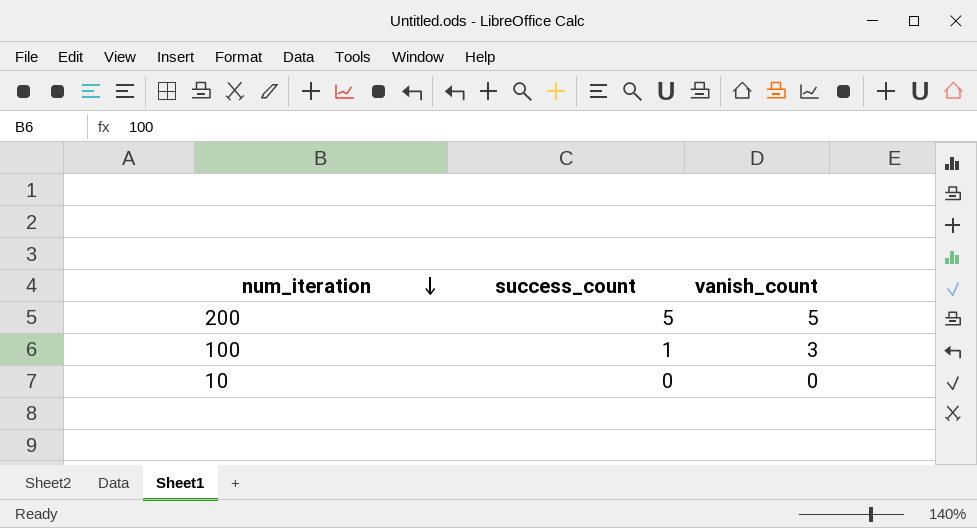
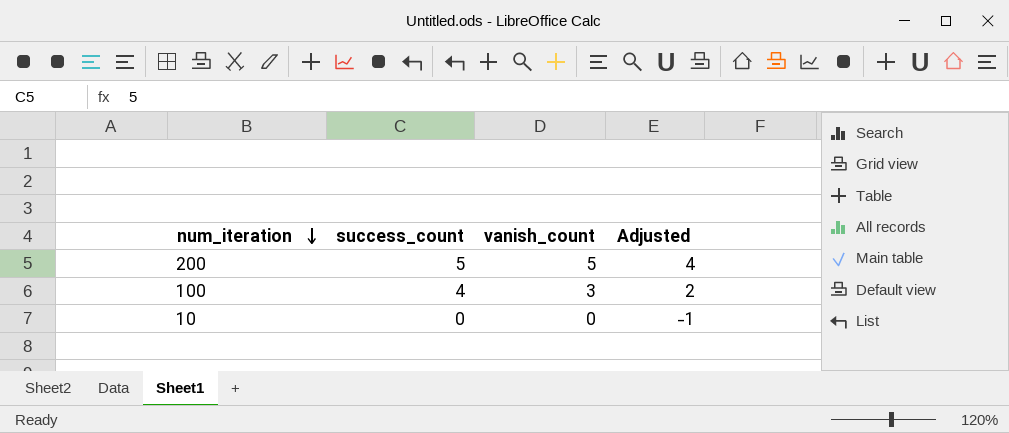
column Adjusted | formula: none -> [vanish_count] - 1
100 | success_count: 1 -> 4

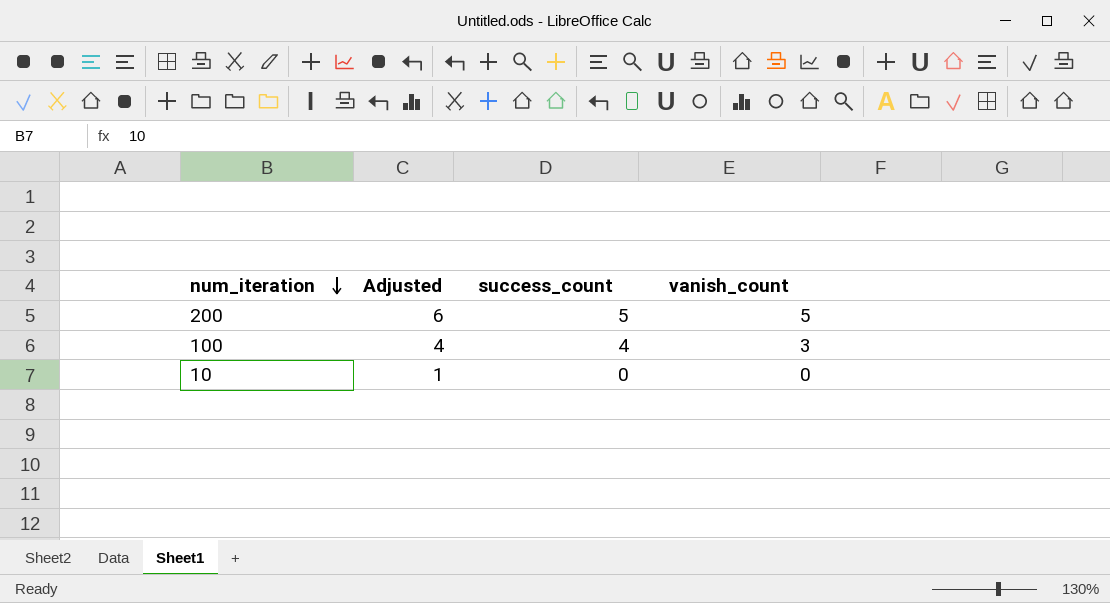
column Adjusted | formula: [vanish_count] - 1 -> [vanish_count] + 1
column Adjusted | position: 4 -> 2

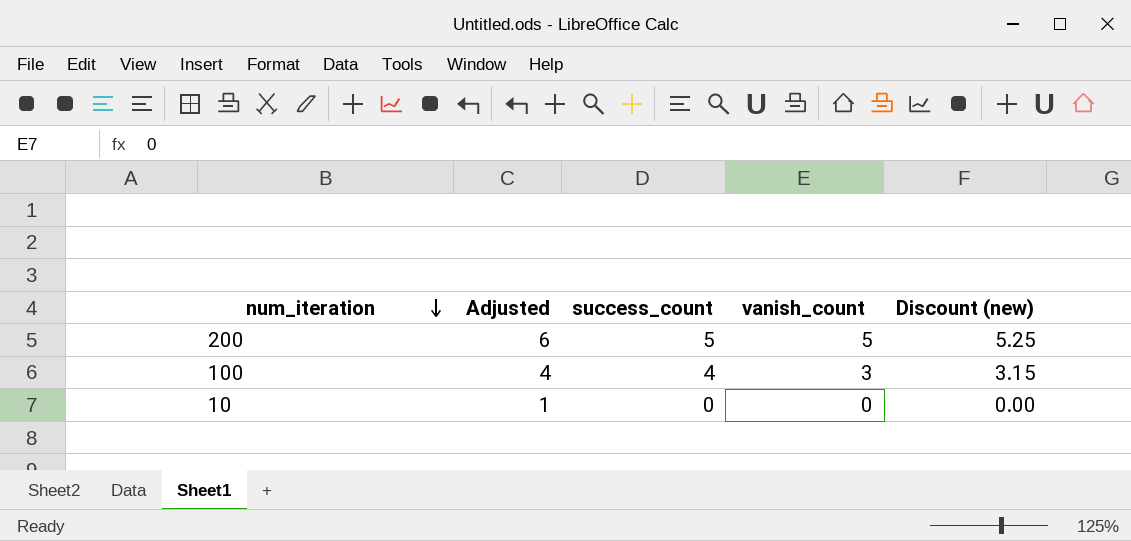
column Discount (new) | formula: none -> [vanish_count] * 1.05

